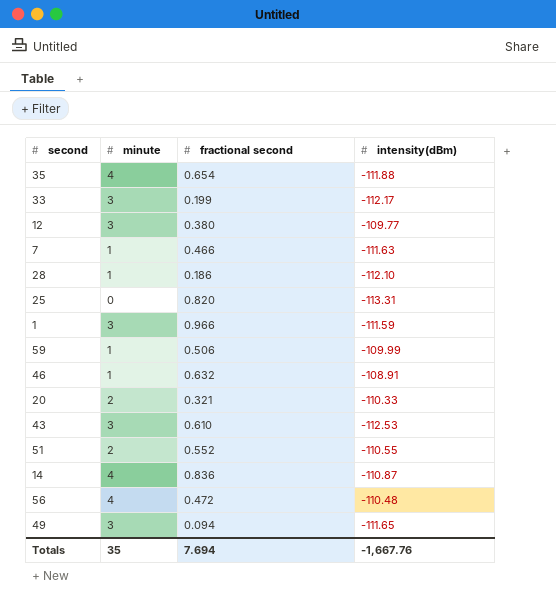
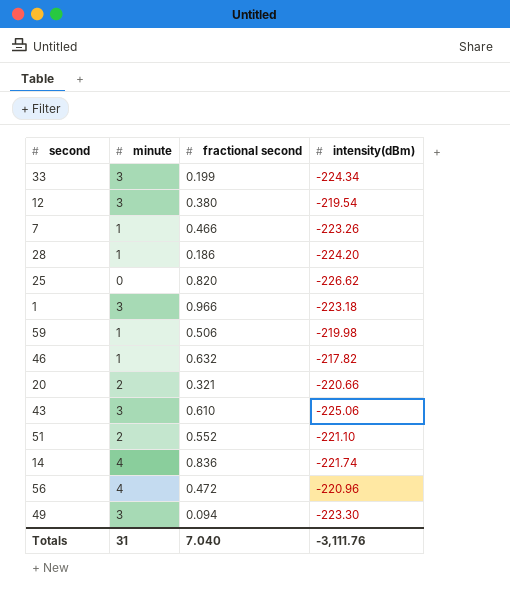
row 35: 4 | 0.654 | -111.88 -> none
33 | intensity(dBm): -112.17 -> -224.34
12 | intensity(dBm): -109.77 -> -219.54
7 | intensity(dBm): -111.63 -> -223.26
28 | intensity(dBm): -112.10 -> -224.20
25 | intensity(dBm): -113.31 -> -226.62
1 | intensity(dBm): -111.59 -> -223.18
59 | intensity(dBm): -109.99 -> -219.98
46 | intensity(dBm): -108.91 -> -217.82
20 | intensity(dBm): -110.33 -> -220.66
43 | intensity(dBm): -112.53 -> -225.06
51 | intensity(dBm): -110.55 -> -221.10
14 | intensity(dBm): -110.87 -> -221.74
56 | intensity(dBm): -110.48 -> -220.96
49 | intensity(dBm): -111.65 -> -223.30
Totals | minute: 35 -> 31
Totals | fractional second: 7.694 -> 7.040
Totals | intensity(dBm): -1,667.76 -> -3,111.76

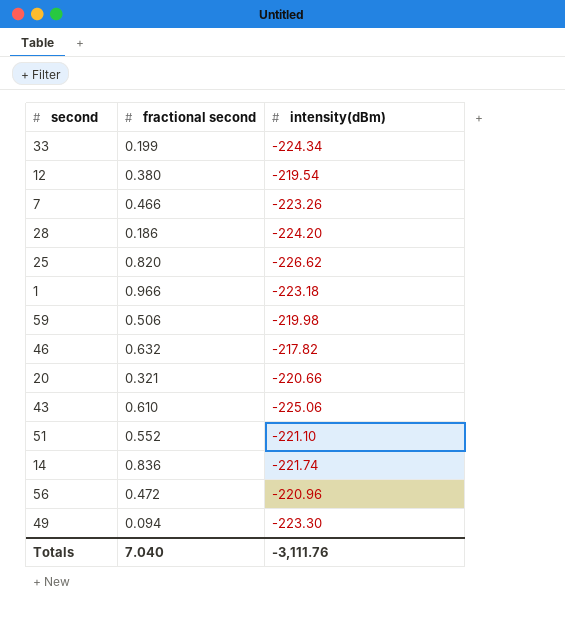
column minute | position: 2 -> none

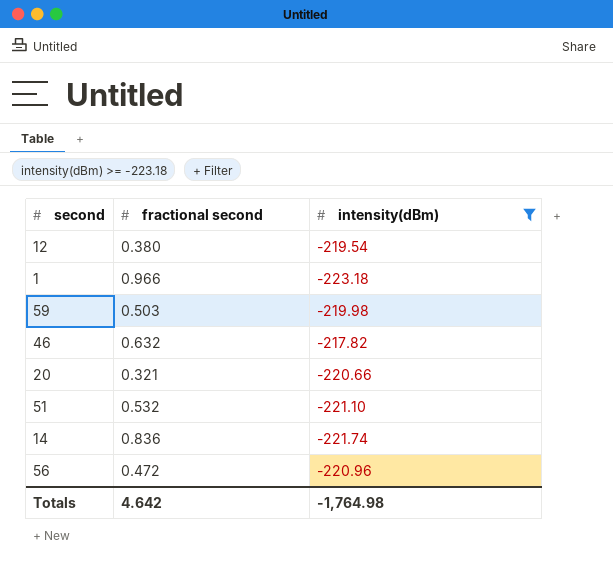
filter: none -> intensity(dBm) >= -223.18
59 | fractional second: 0.506 -> 0.503
51 | fractional second: 0.552 -> 0.532
Totals | fractional second: 7.040 -> 4.642
Totals | intensity(dBm): -3,111.76 -> -1,764.98

